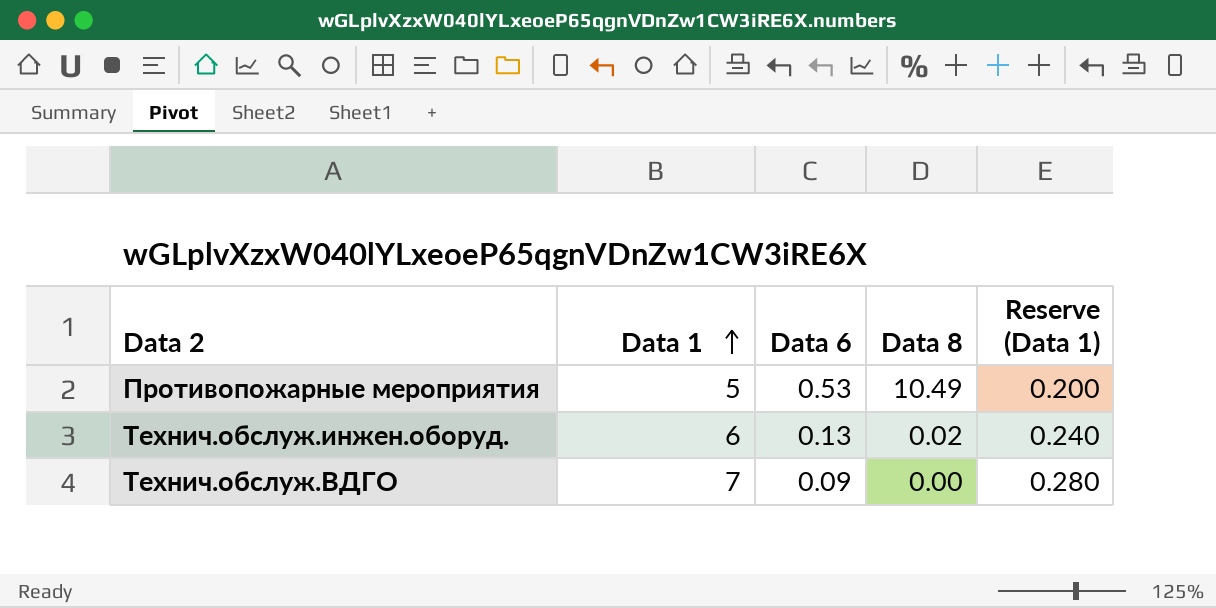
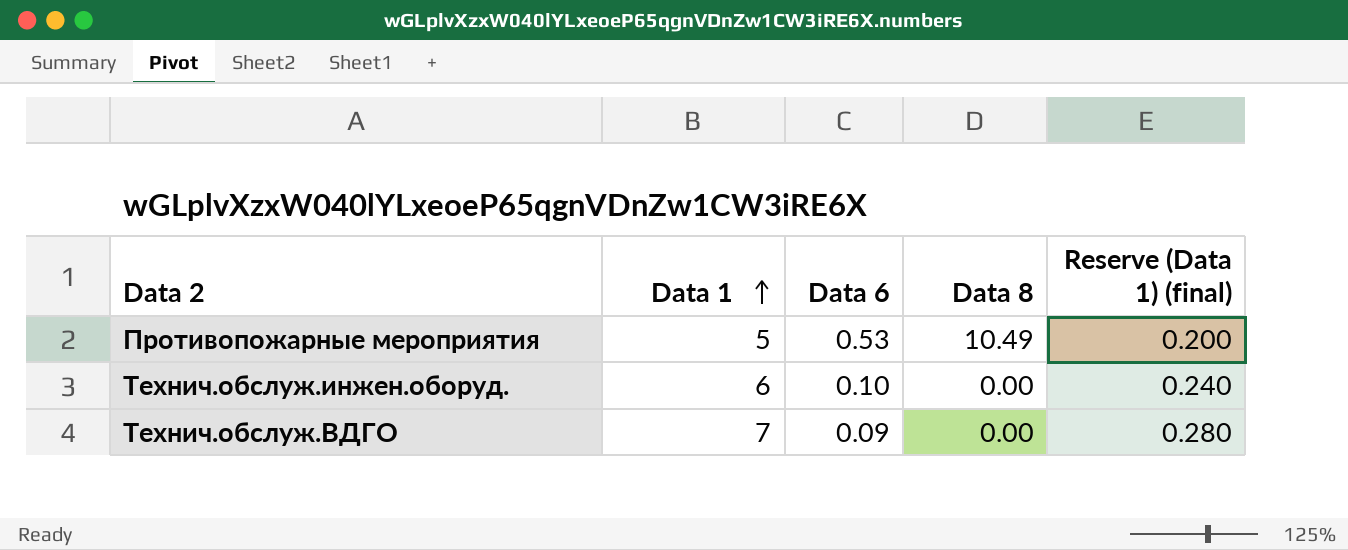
column name: Reserve (Data 1) -> Reserve (Data 1) (final)
Технич.обслуж.инжен.оборуд. | Data 6: 0.13 -> 0.10
Технич.обслуж.инжен.оборуд. | Data 8: 0.02 -> 0.00

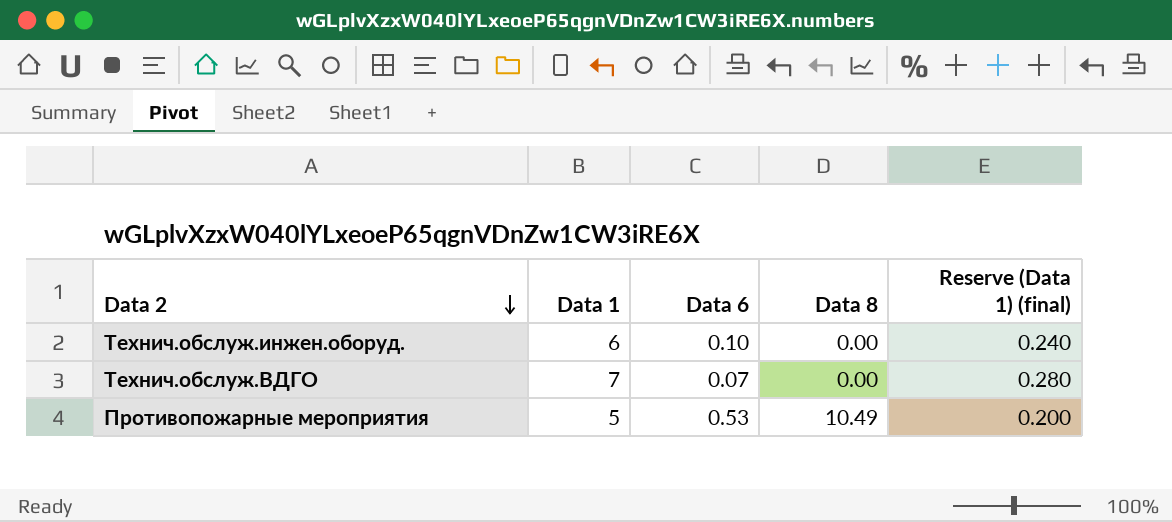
row order: Data 1 ascending -> Data 2 descending
Технич.обслуж.ВДГО | Data 6: 0.09 -> 0.07

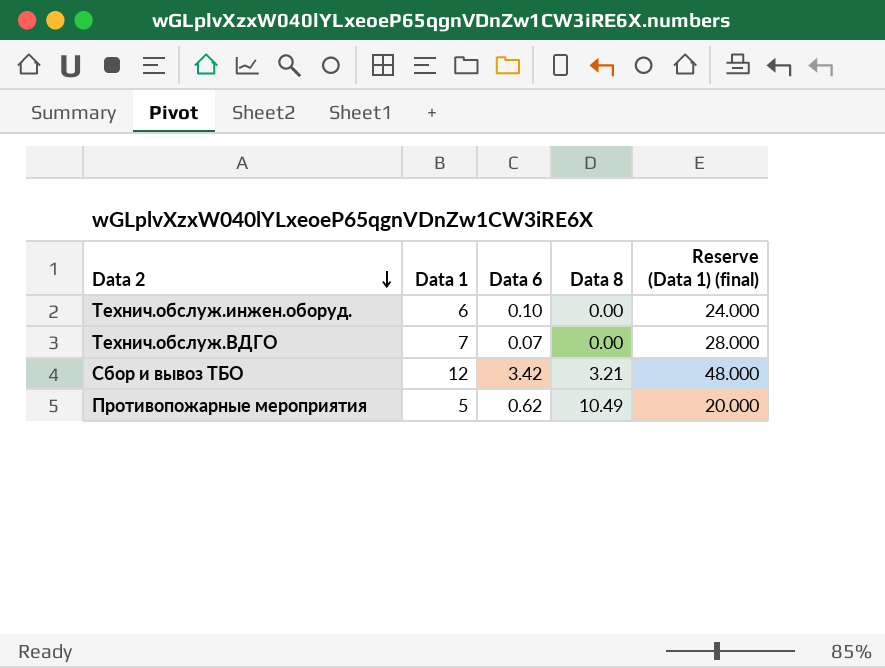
column Reserve (Data 1) (final) | formula: [Data 1] * 0.04 -> [Data 1] * 4
row Сбор и вывоз ТБО: none -> 12 | 3.42 | 3.21 | 48.000
Противопожарные мероприятия | Data 6: 0.53 -> 0.62

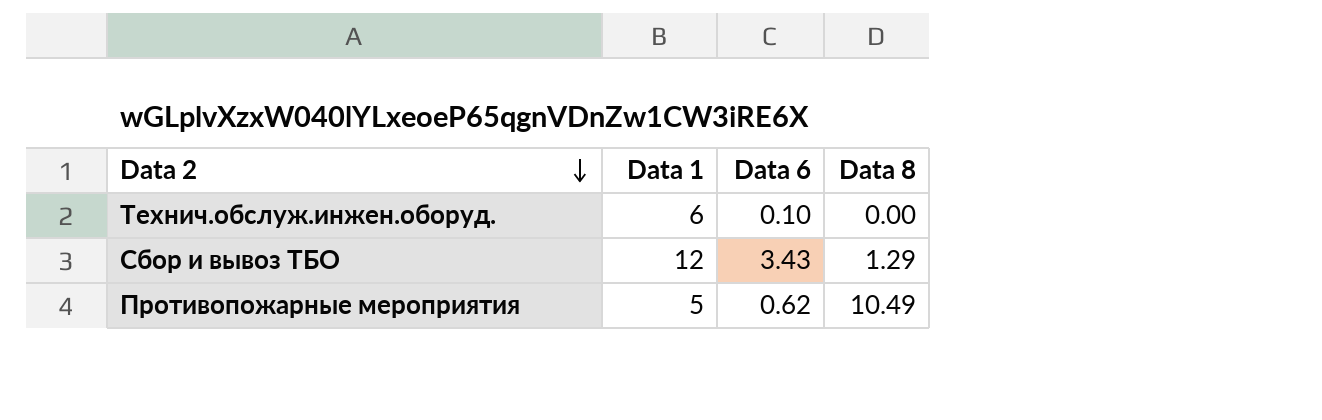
column Reserve (Data 1) (final) | formula: [Data 1] * 4 -> none
row Технич.обслуж.ВДГО: 7 | 0.07 | 0.00 | 28.000 -> none
Сбор и вывоз ТБО | Data 6: 3.42 -> 3.43
Сбор и вывоз ТБО | Data 8: 3.21 -> 1.29

